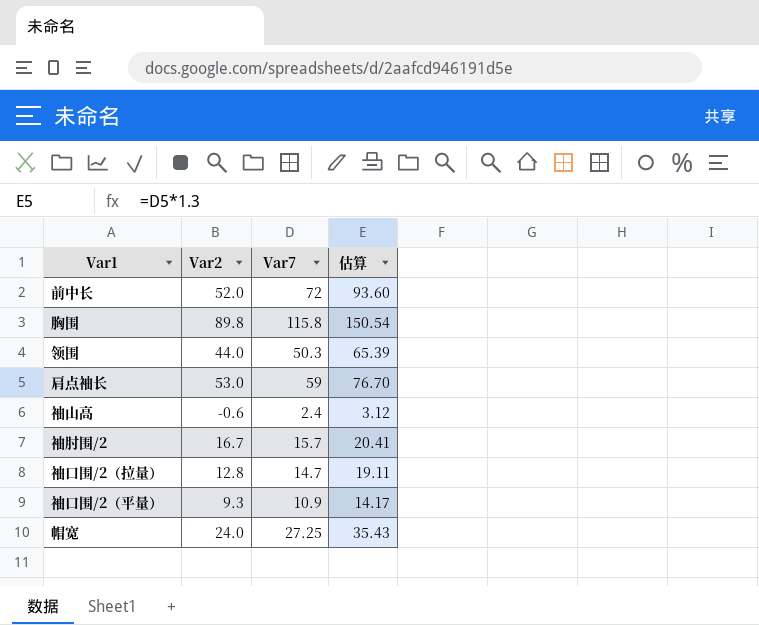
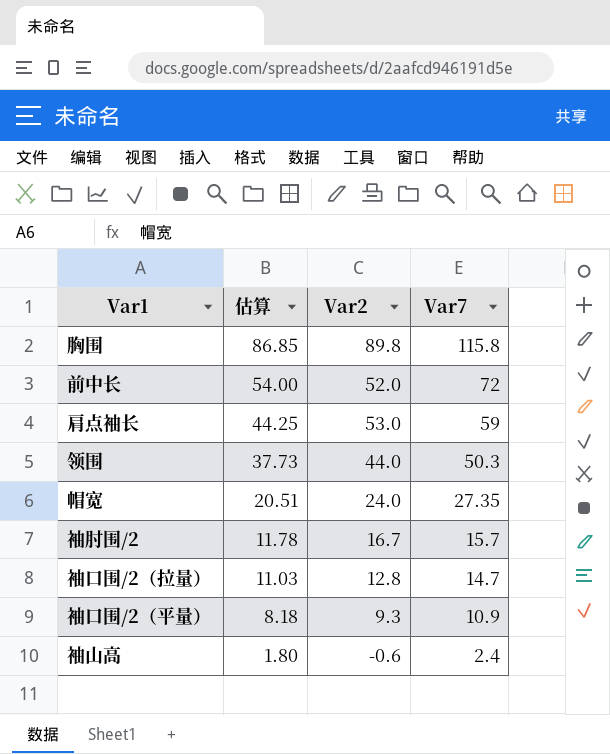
row order: none -> 估算 descending
column 估算 | formula: [Var7] * 1.3 -> [Var7] * 0.75
column 估算 | position: 4 -> 2
帽宽 | Var7: 27.25 -> 27.35

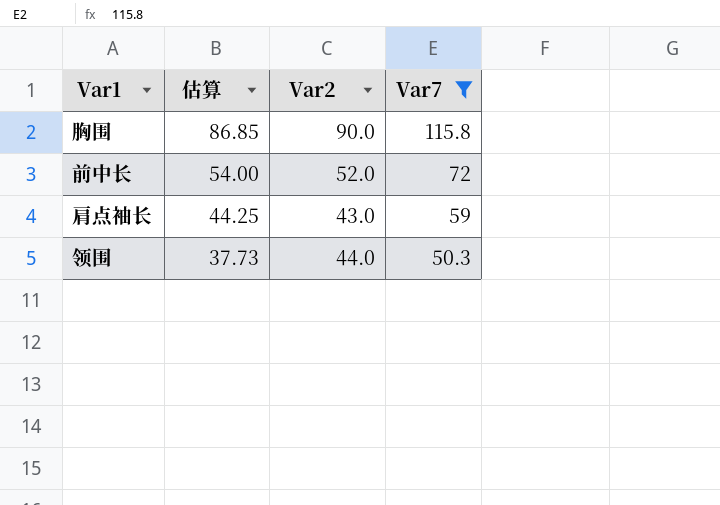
filter: none -> Var7 >= 50.3
胸围 | Var2: 89.8 -> 90.0
肩点袖长 | Var2: 53.0 -> 43.0

